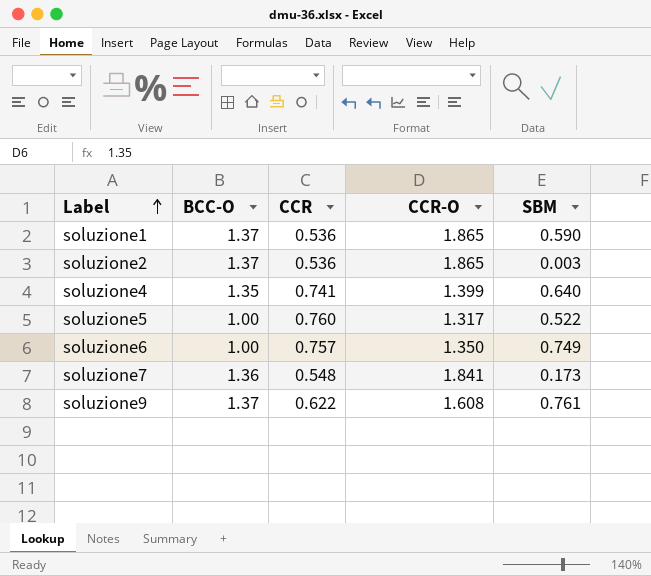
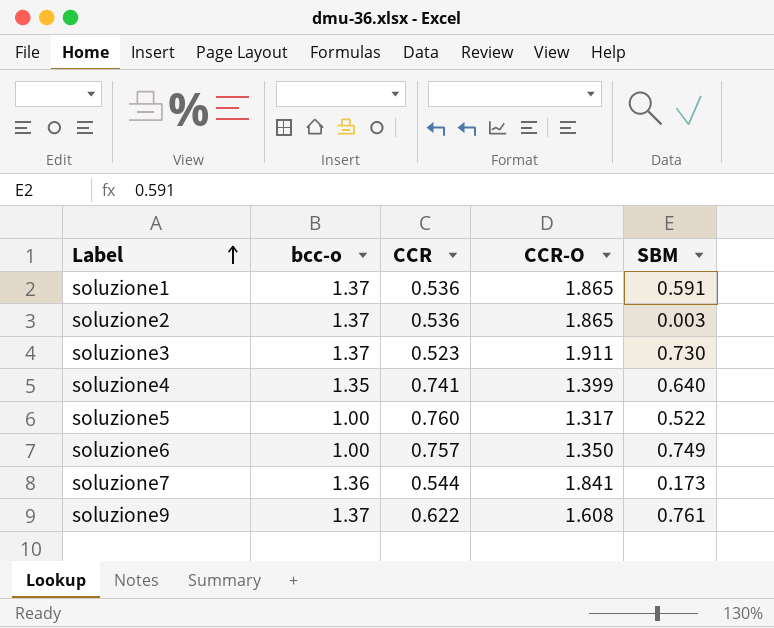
column name: BCC-O -> bcc-o
soluzione1 | SBM: 0.590 -> 0.591
row soluzione3: none -> 1.37 | 0.523 | 1.911 | 0.730
soluzione7 | CCR: 0.548 -> 0.544

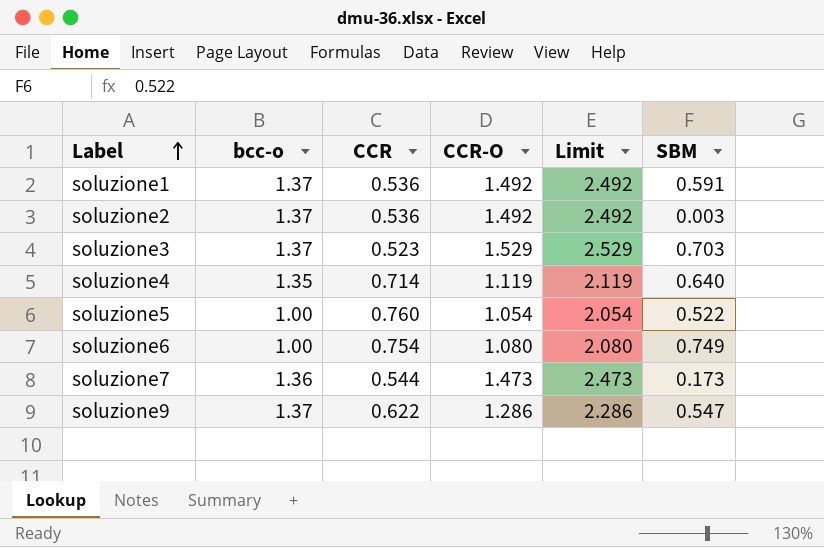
column Limit | formula: none -> [CCR-O] + 1
soluzione1 | CCR-O: 1.865 -> 1.492
soluzione2 | CCR-O: 1.865 -> 1.492
soluzione3 | CCR-O: 1.911 -> 1.529
soluzione3 | SBM: 0.730 -> 0.703
soluzione4 | CCR: 0.741 -> 0.714
soluzione4 | CCR-O: 1.399 -> 1.119
soluzione5 | CCR-O: 1.317 -> 1.054
soluzione6 | CCR: 0.757 -> 0.754
soluzione6 | CCR-O: 1.350 -> 1.080
soluzione7 | CCR-O: 1.841 -> 1.473
soluzione9 | CCR-O: 1.608 -> 1.286
soluzione9 | SBM: 0.761 -> 0.547

